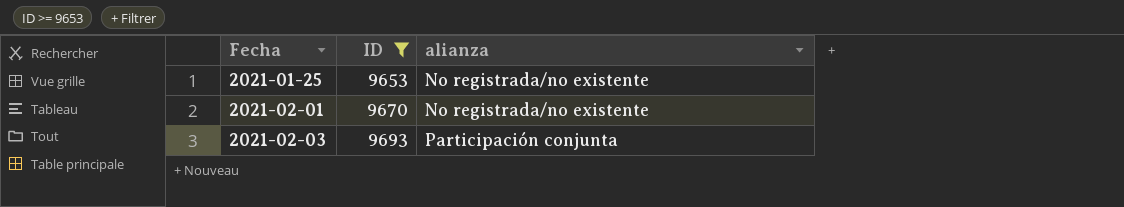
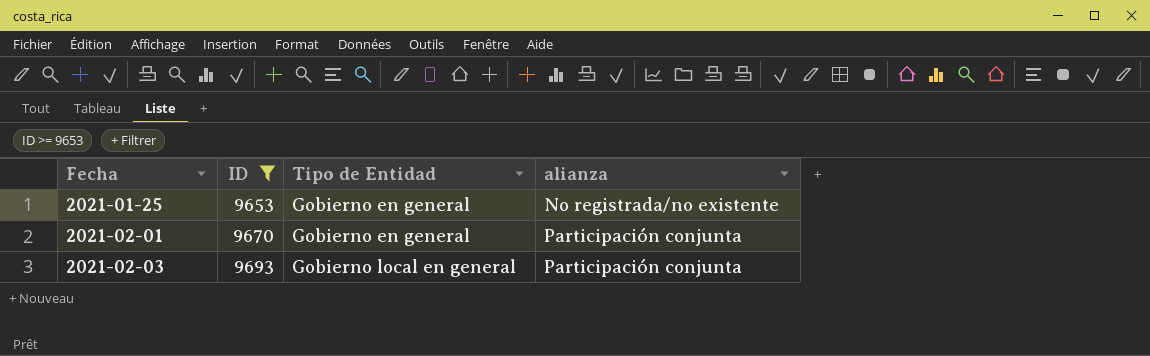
column Tipo de Entidad | position: none -> 3
2021-02-01 | alianza: No registrada/no existente -> Participación conjunta

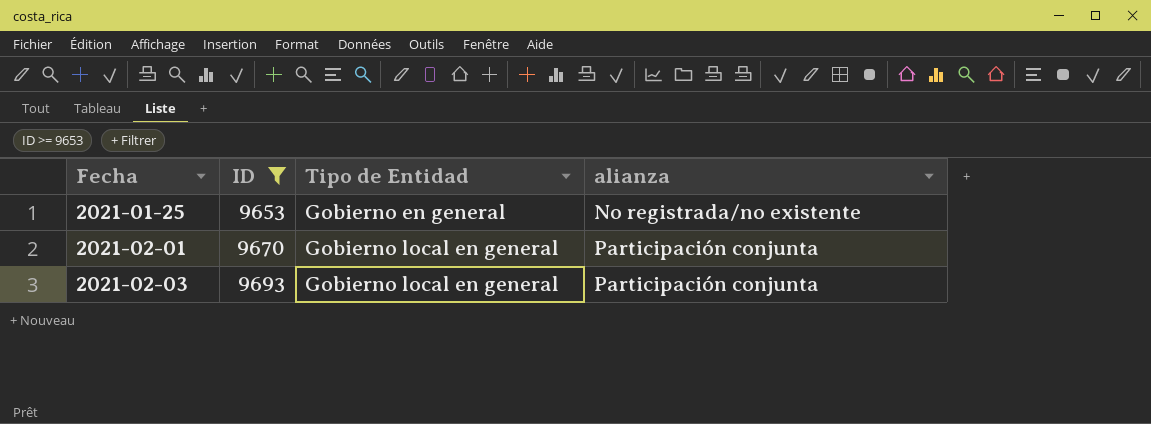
2021-02-01 | Tipo de Entidad: Gobierno en general -> Gobierno local en general

